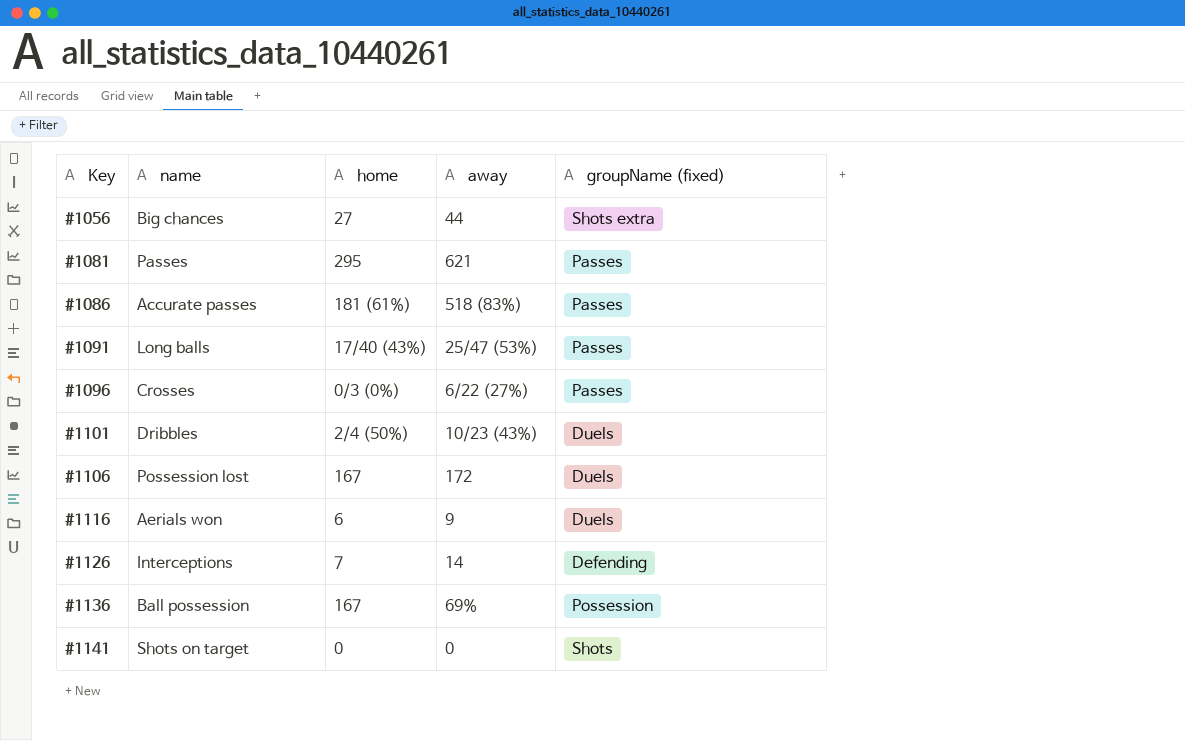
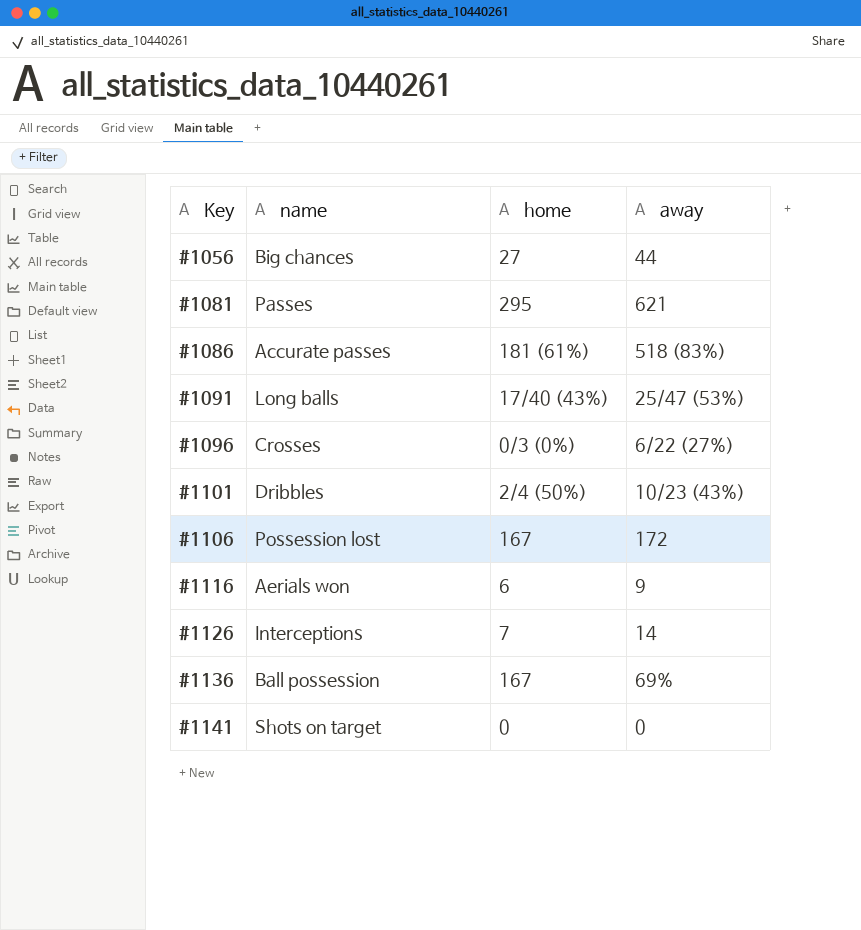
column groupName (fixed) | position: 5 -> none

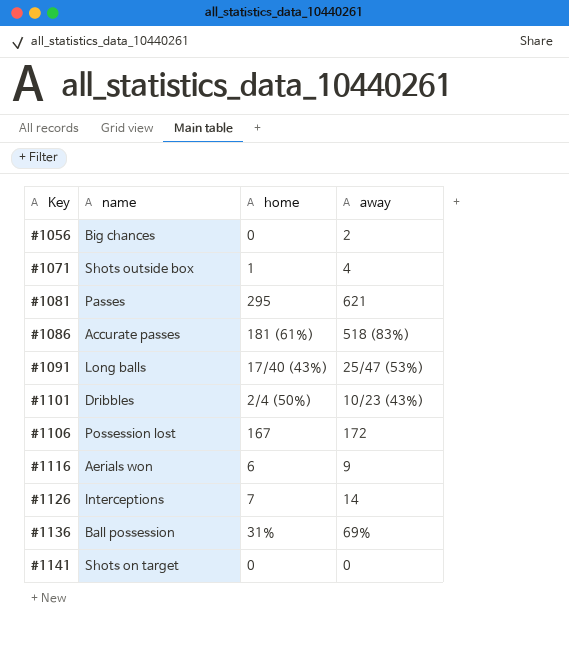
row #1096: Crosses | 0/3 (0%) | 6/22 (27%) -> none
#1056 | home: 27 -> 0
#1056 | away: 44 -> 2
row #1071: none -> Shots outside box | 1 | 4
#1136 | home: 167 -> 31%

